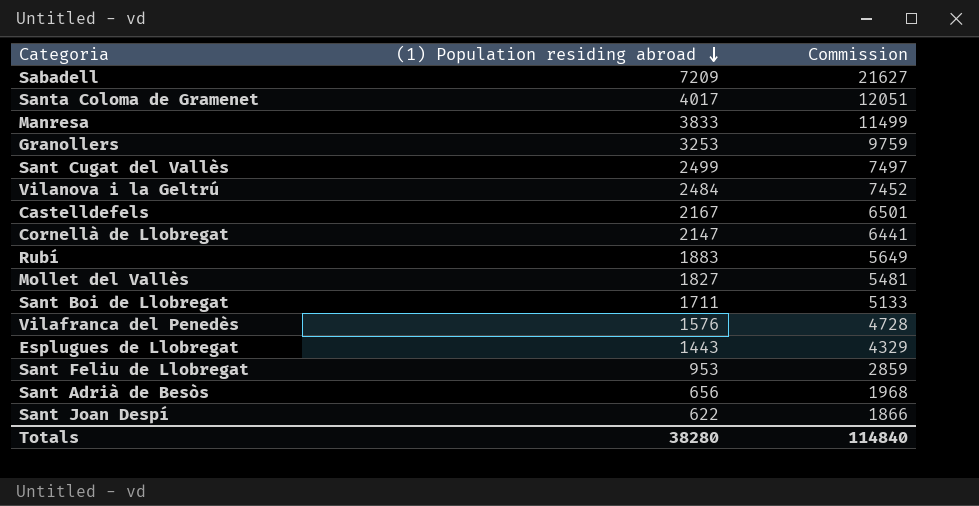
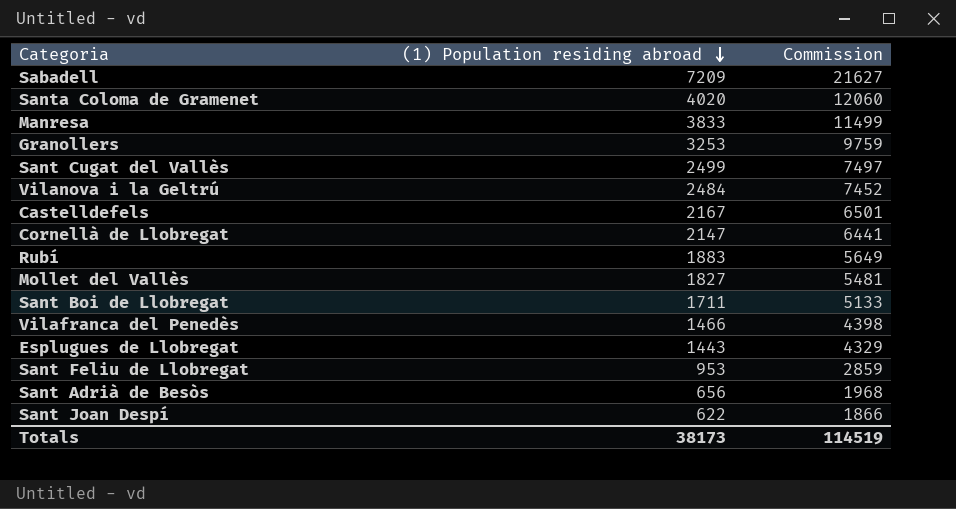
Santa Coloma de Gramenet | (1) Population residing abroad: 4017 -> 4020
Santa Coloma de Gramenet | Commission: 12051 -> 12060
Vilafranca del Penedès | (1) Population residing abroad: 1576 -> 1466
Vilafranca del Penedès | Commission: 4728 -> 4398
Totals | (1) Population residing abroad: 38280 -> 38173
Totals | Commission: 114840 -> 114519

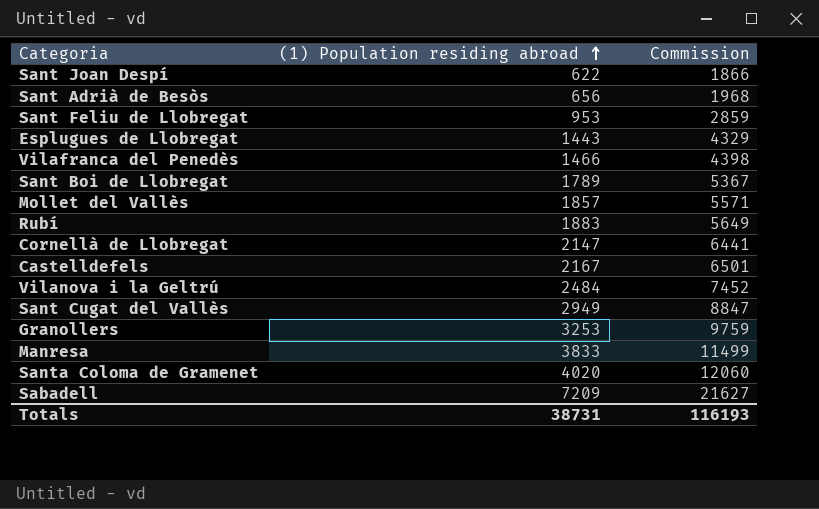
row order: (1) Population residing abroad descending -> (1) Population residing abroad ascending
Sant Boi de Llobregat | (1) Population residing abroad: 1711 -> 1789
Sant Boi de Llobregat | Commission: 5133 -> 5367
Mollet del Vallès | (1) Population residing abroad: 1827 -> 1857
Mollet del Vallès | Commission: 5481 -> 5571
Sant Cugat del Vallès | (1) Population residing abroad: 2499 -> 2949
Sant Cugat del Vallès | Commission: 7497 -> 8847
Totals | (1) Population residing abroad: 38173 -> 38731
Totals | Commission: 114519 -> 116193

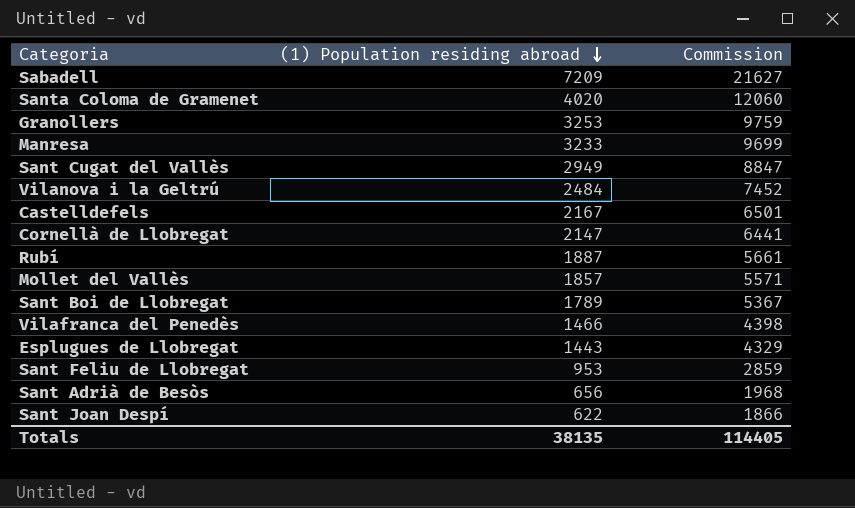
row order: (1) Population residing abroad ascending -> (1) Population residing abroad descending
Manresa | (1) Population residing abroad: 3833 -> 3233
Manresa | Commission: 11499 -> 9699
Rubí | (1) Population residing abroad: 1883 -> 1887
Rubí | Commission: 5649 -> 5661
Totals | (1) Population residing abroad: 38731 -> 38135
Totals | Commission: 116193 -> 114405

